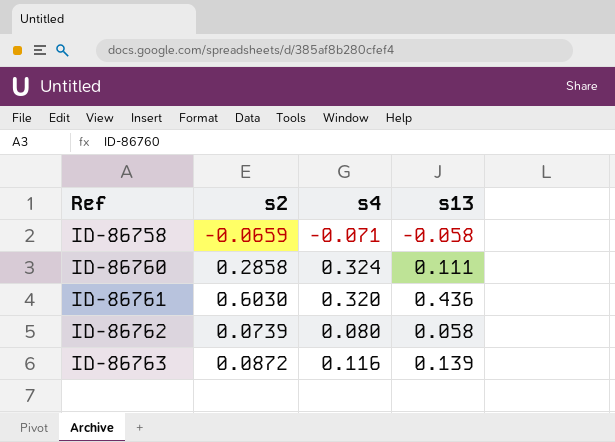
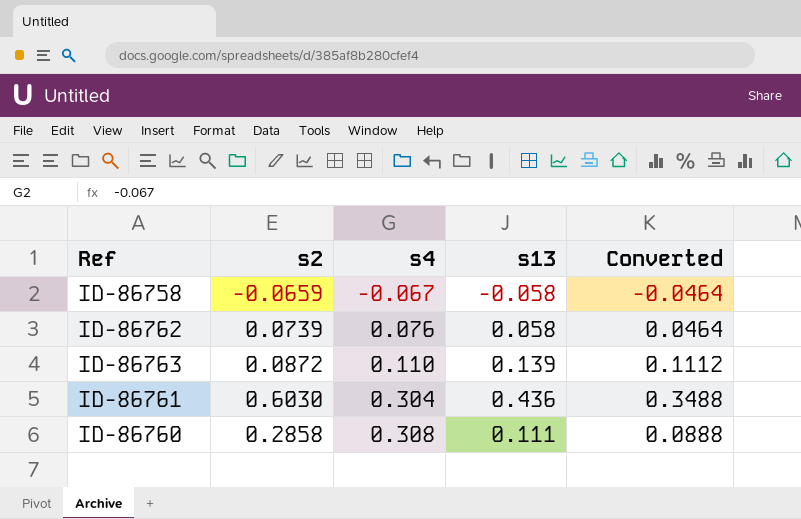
row order: Ref ascending -> s4 ascending
column Converted | formula: none -> [s13] * 0.8
ID-86758 | s4: -0.071 -> -0.067
ID-86762 | s4: 0.080 -> 0.076
ID-86763 | s4: 0.116 -> 0.110
ID-86761 | s4: 0.320 -> 0.304
ID-86760 | s4: 0.324 -> 0.308

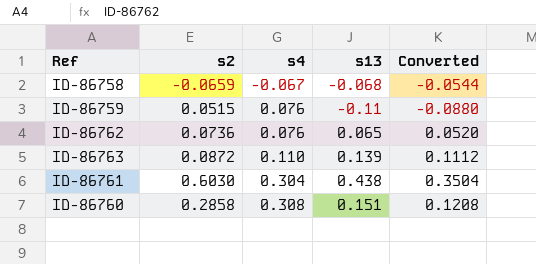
ID-86758 | s13: -0.058 -> -0.068
ID-86758 | Converted: -0.0464 -> -0.0544
row ID-86759: none -> 0.0515 | 0.076 | -0.11 | -0.0880
ID-86762 | s2: 0.0739 -> 0.0736
ID-86762 | s13: 0.058 -> 0.065
ID-86762 | Converted: 0.0464 -> 0.0520
ID-86761 | s13: 0.436 -> 0.438
ID-86761 | Converted: 0.3488 -> 0.3504
ID-86760 | s13: 0.111 -> 0.151
ID-86760 | Converted: 0.0888 -> 0.1208

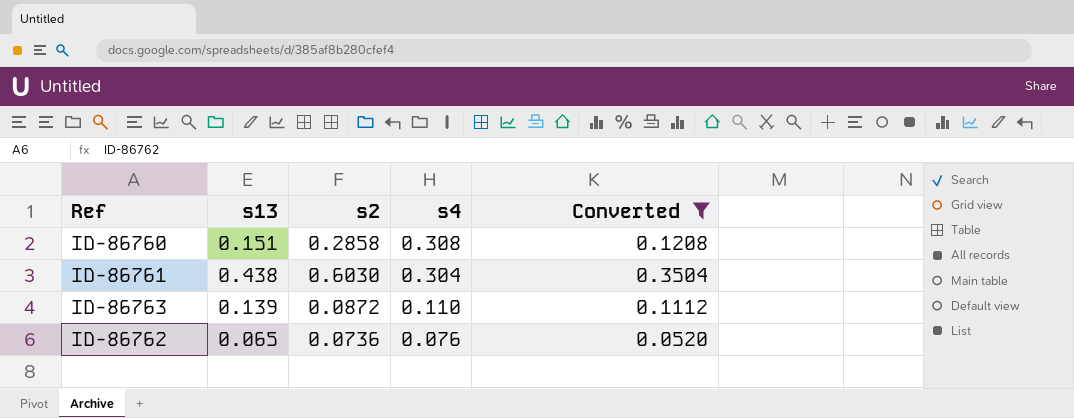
filter: none -> Converted >= 0.0520
row order: s4 ascending -> s4 descending
column s13 | position: 4 -> 2

